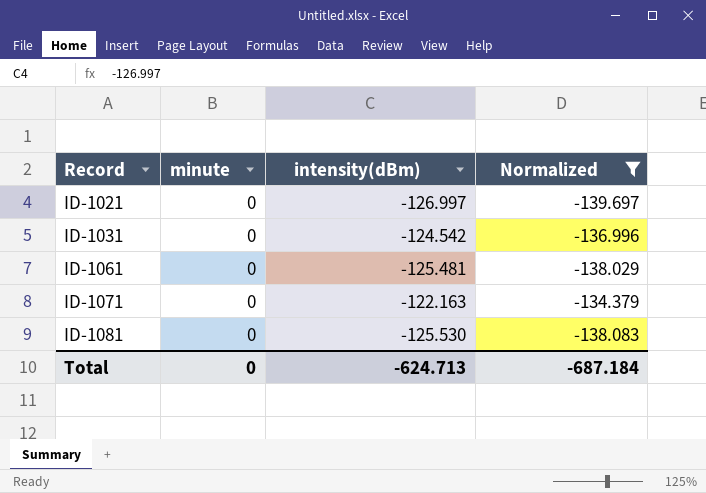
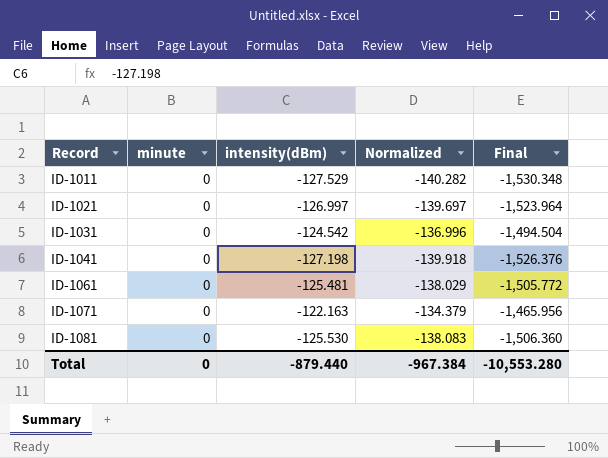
filter: Normalized >= -139.697 -> none
column Final | formula: none -> [intensity(dBm)] * 12
Total | intensity(dBm): -624.713 -> -879.440
Total | Normalized: -687.184 -> -967.384

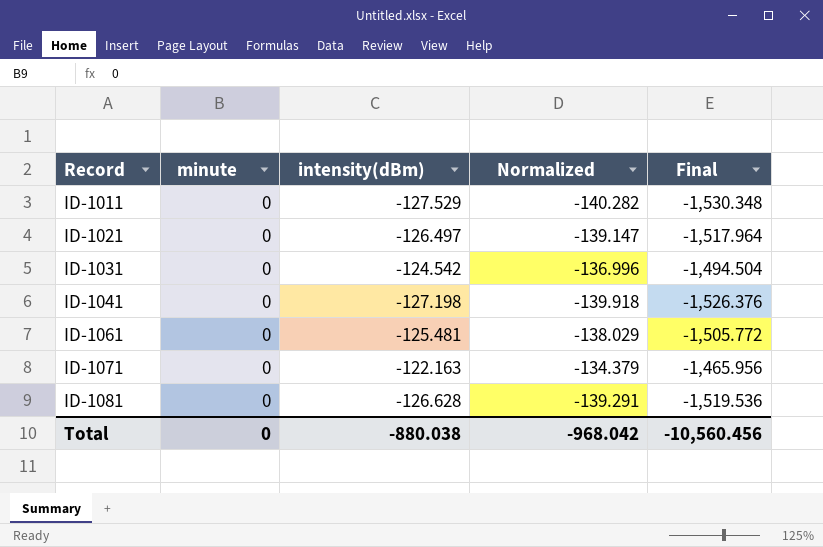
ID-1021 | intensity(dBm): -126.997 -> -126.497
ID-1021 | Normalized: -139.697 -> -139.147
ID-1021 | Final: -1,523.964 -> -1,517.964
ID-1081 | intensity(dBm): -125.530 -> -126.628
ID-1081 | Normalized: -138.083 -> -139.291
ID-1081 | Final: -1,506.360 -> -1,519.536
Total | intensity(dBm): -879.440 -> -880.038
Total | Normalized: -967.384 -> -968.042
Total | Final: -10,553.280 -> -10,560.456

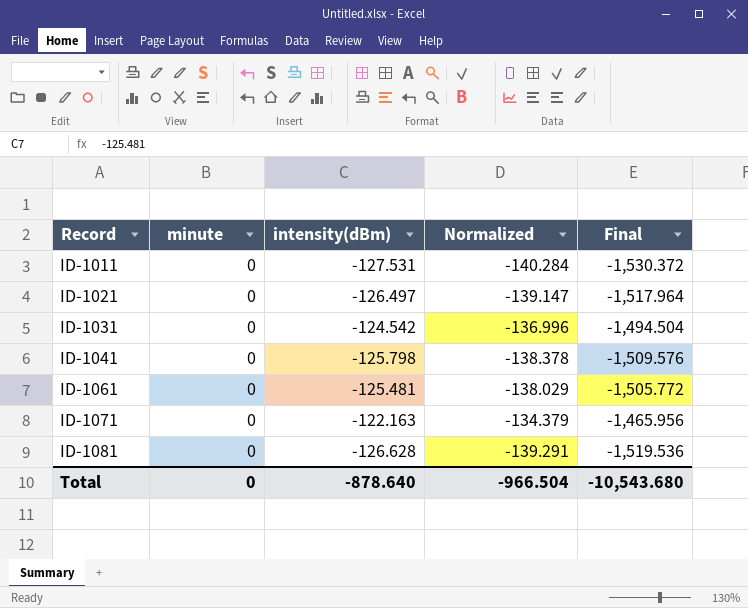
ID-1011 | intensity(dBm): -127.529 -> -127.531
ID-1011 | Normalized: -140.282 -> -140.284
ID-1011 | Final: -1,530.348 -> -1,530.372
ID-1041 | intensity(dBm): -127.198 -> -125.798
ID-1041 | Normalized: -139.918 -> -138.378
ID-1041 | Final: -1,526.376 -> -1,509.576
Total | intensity(dBm): -880.038 -> -878.640
Total | Normalized: -968.042 -> -966.504
Total | Final: -10,560.456 -> -10,543.680

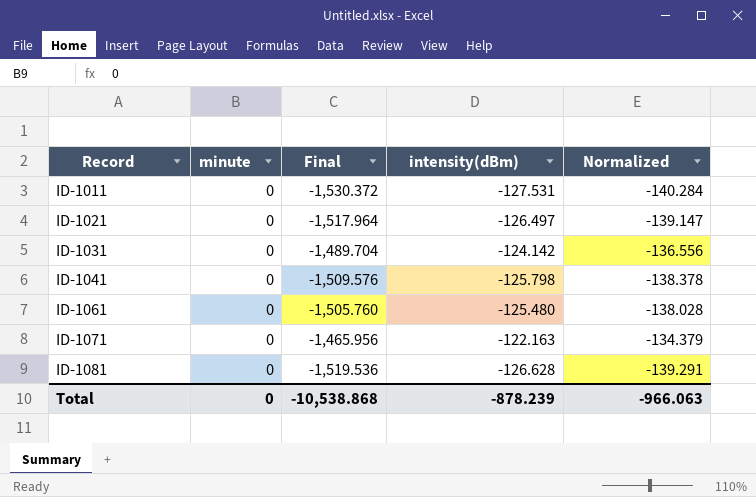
column Final | position: 5 -> 3
ID-1031 | Final: -1,494.504 -> -1,489.704
ID-1031 | intensity(dBm): -124.542 -> -124.142
ID-1031 | Normalized: -136.996 -> -136.556
ID-1061 | Final: -1,505.772 -> -1,505.760
ID-1061 | intensity(dBm): -125.481 -> -125.480
ID-1061 | Normalized: -138.029 -> -138.028
Total | Final: -10,543.680 -> -10,538.868
Total | intensity(dBm): -878.640 -> -878.239
Total | Normalized: -966.504 -> -966.063

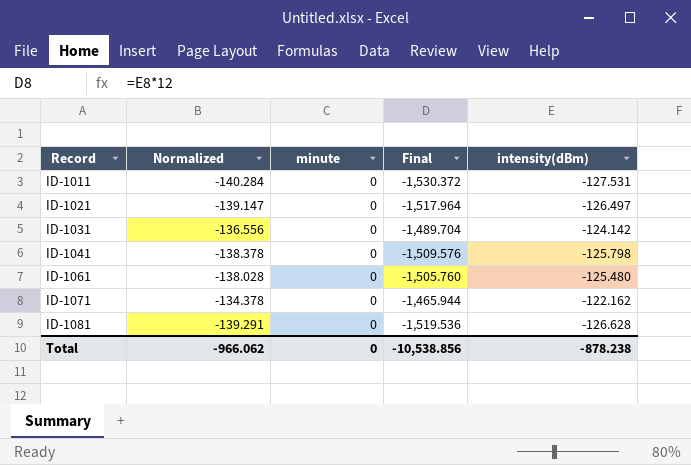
column Normalized | position: 5 -> 2
ID-1071 | Normalized: -134.379 -> -134.378
ID-1071 | Final: -1,465.956 -> -1,465.944
ID-1071 | intensity(dBm): -122.163 -> -122.162
Total | Normalized: -966.063 -> -966.062
Total | Final: -10,538.868 -> -10,538.856
Total | intensity(dBm): -878.239 -> -878.238

